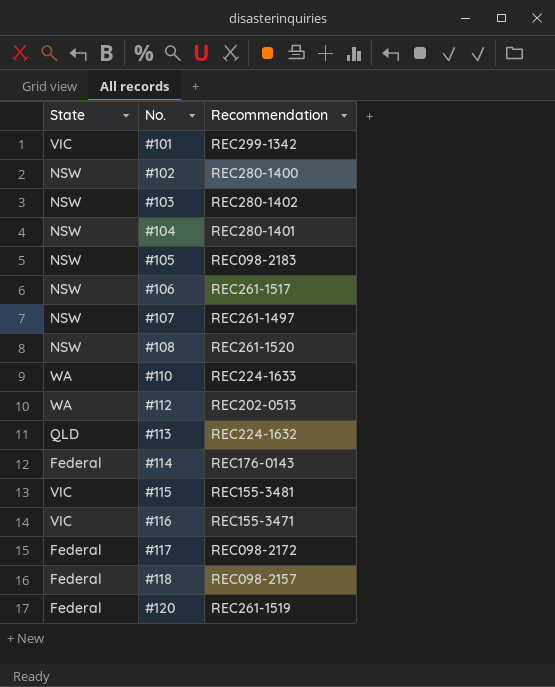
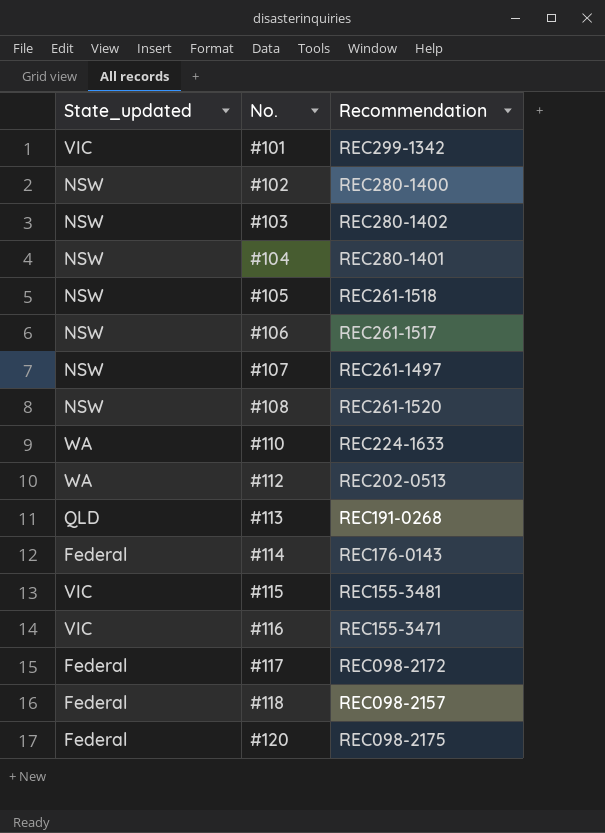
column name: State -> State_updated
#105 | Recommendation: REC098-2183 -> REC261-1518
#113 | Recommendation: REC224-1632 -> REC191-0268
#120 | Recommendation: REC261-1519 -> REC098-2175

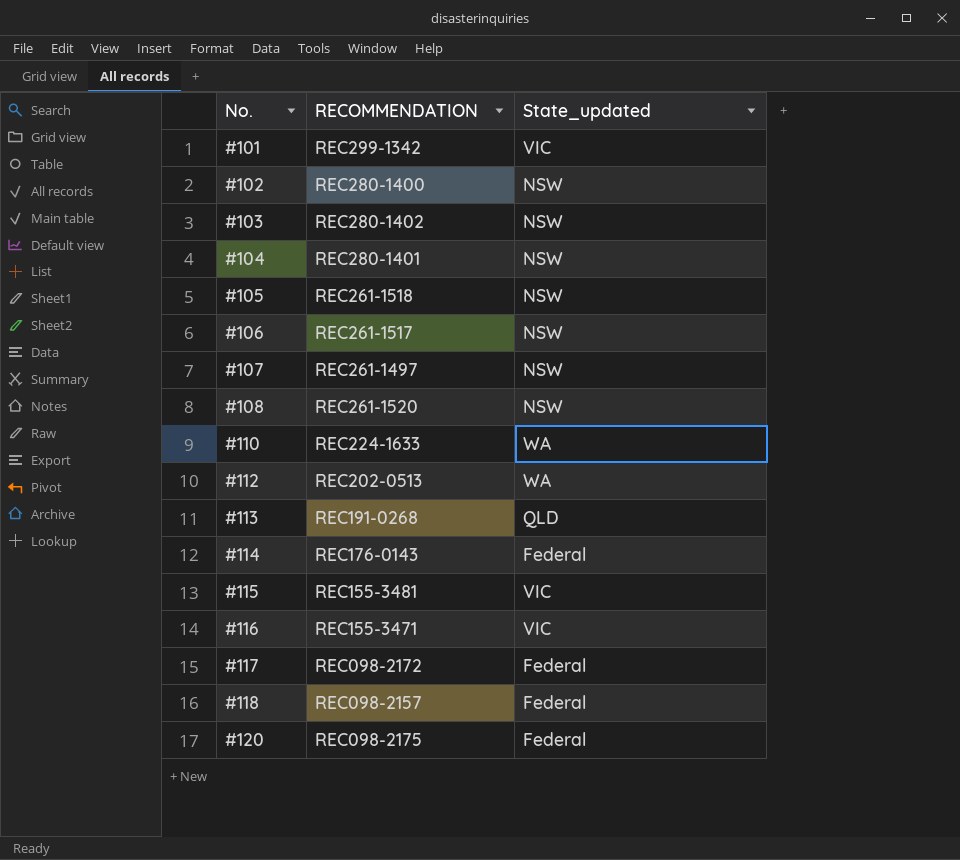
column name: Recommendation -> RECOMMENDATION
column State_updated | position: 1 -> 3

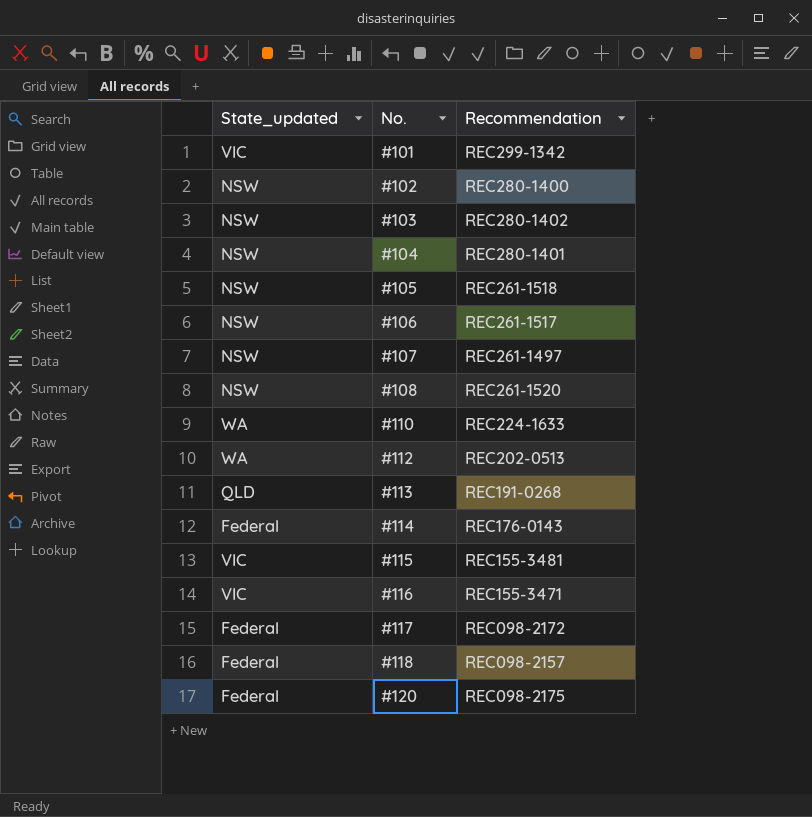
column State_updated | position: 3 -> 1
column name: RECOMMENDATION -> Recommendation

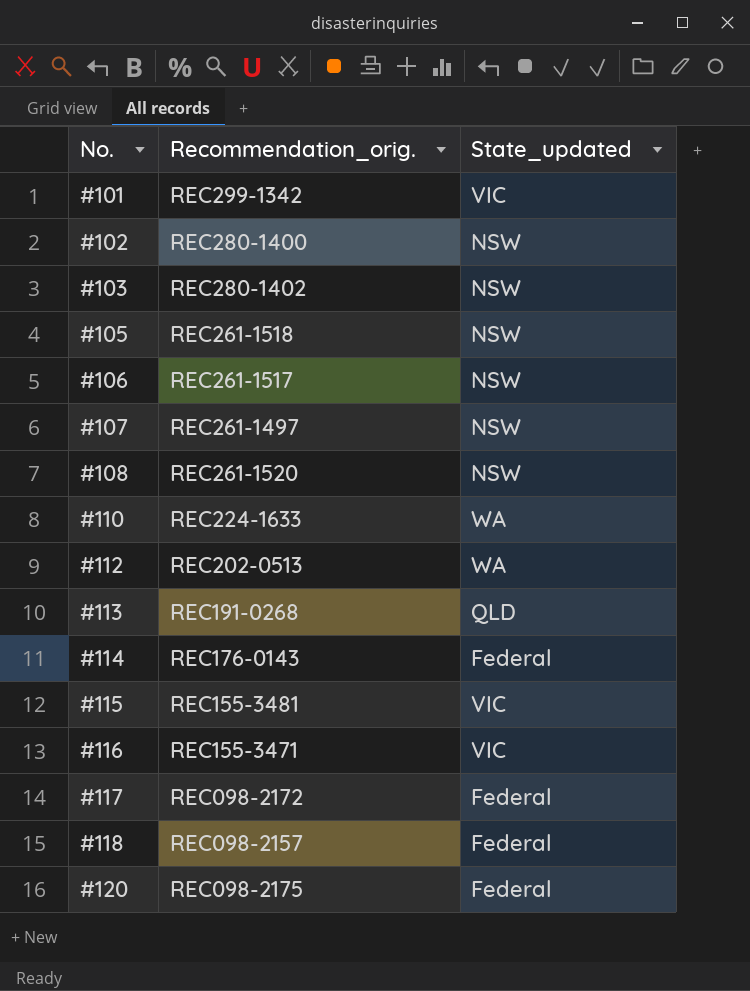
column name: Recommendation -> Recommendation_orig.
column State_updated | position: 1 -> 3
row #104: NSW | REC280-1401 -> none

